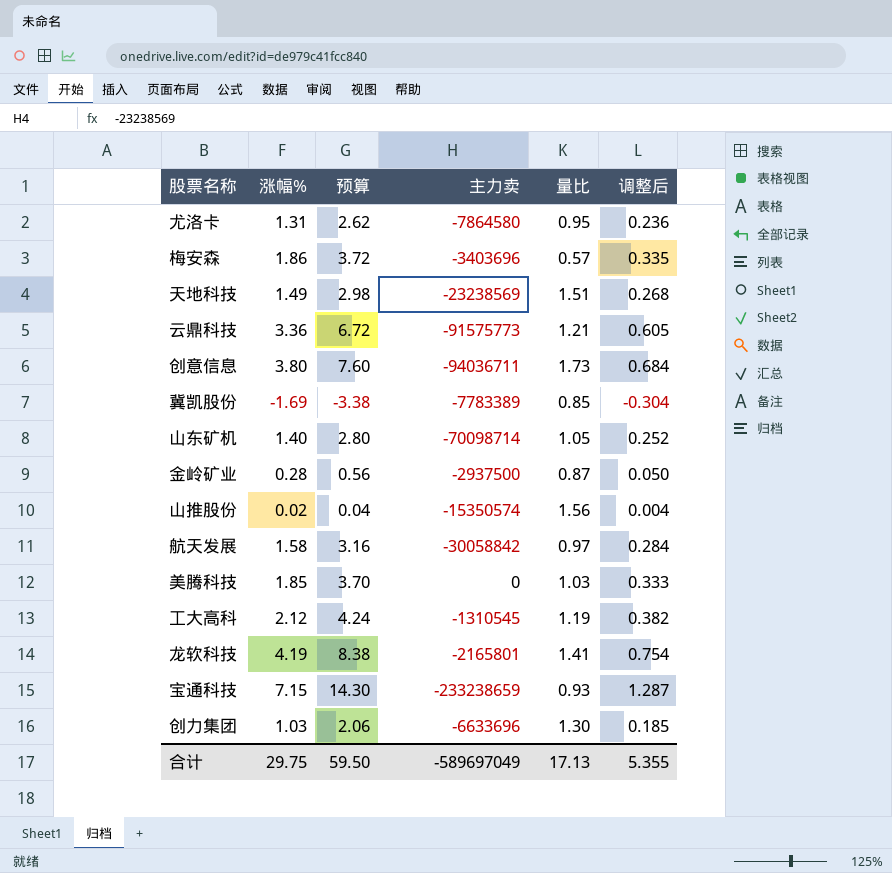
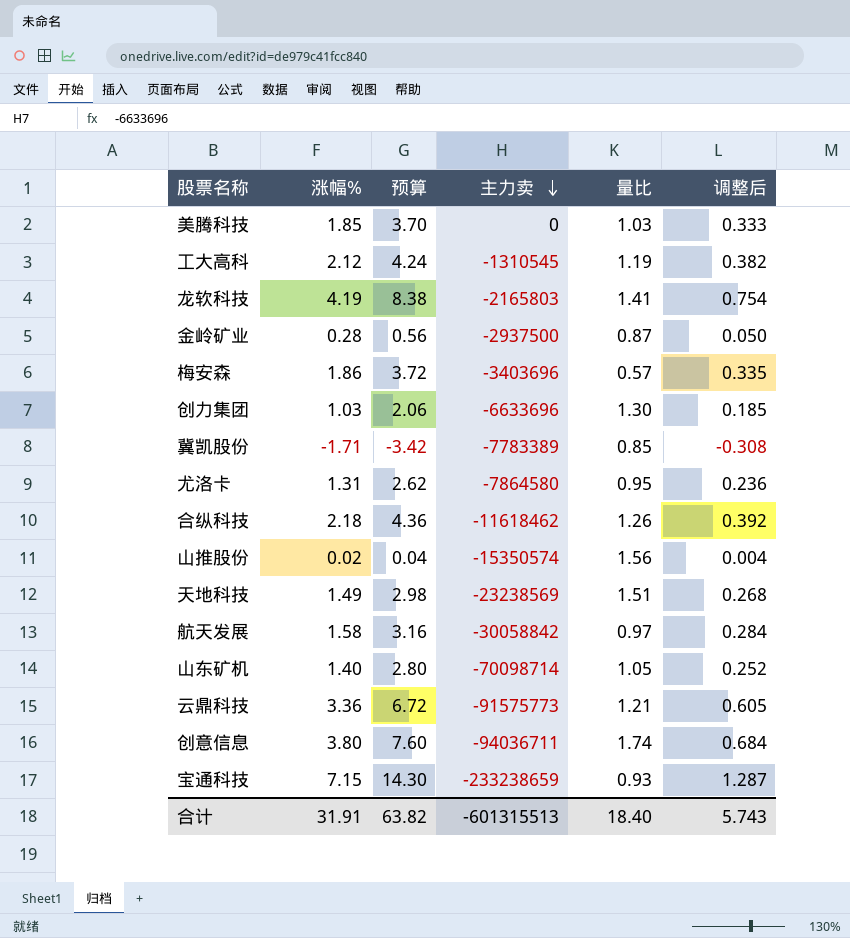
row order: none -> 主力卖 descending
龙软科技 | 主力卖: -2165801 -> -2165803
冀凯股份 | 涨幅%: -1.69 -> -1.71
冀凯股份 | 预算: -3.38 -> -3.42
冀凯股份 | 调整后: -0.304 -> -0.308
row 合纵科技: none -> 2.18 | 4.36 | -11618462 | 1.26 | 0.392
创意信息 | 量比: 1.73 -> 1.74
合计 | 涨幅%: 29.75 -> 31.91
合计 | 预算: 59.50 -> 63.82
合计 | 主力卖: -589697049 -> -601315513
合计 | 量比: 17.13 -> 18.40
合计 | 调整后: 5.355 -> 5.743

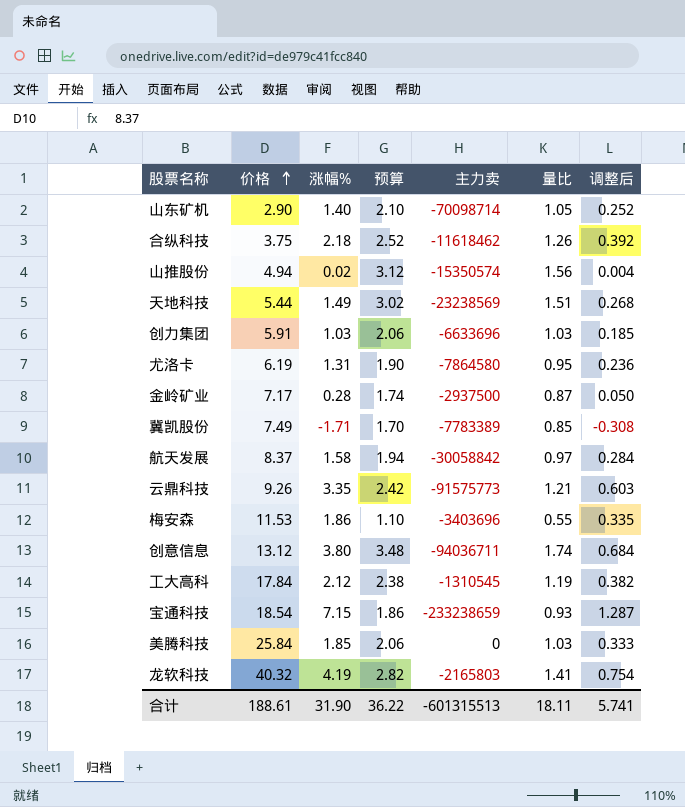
row order: 主力卖 descending -> 价格 ascending
column 价格 | position: none -> 2
column 预算 | formula: [涨幅%] * 2 -> [量比] * 2
创力集团 | 量比: 1.30 -> 1.03
云鼎科技 | 涨幅%: 3.36 -> 3.35
云鼎科技 | 调整后: 0.605 -> 0.603
梅安森 | 量比: 0.57 -> 0.55
合计 | 涨幅%: 31.91 -> 31.90
合计 | 预算: 63.82 -> 36.22
合计 | 量比: 18.40 -> 18.11
合计 | 调整后: 5.743 -> 5.741

